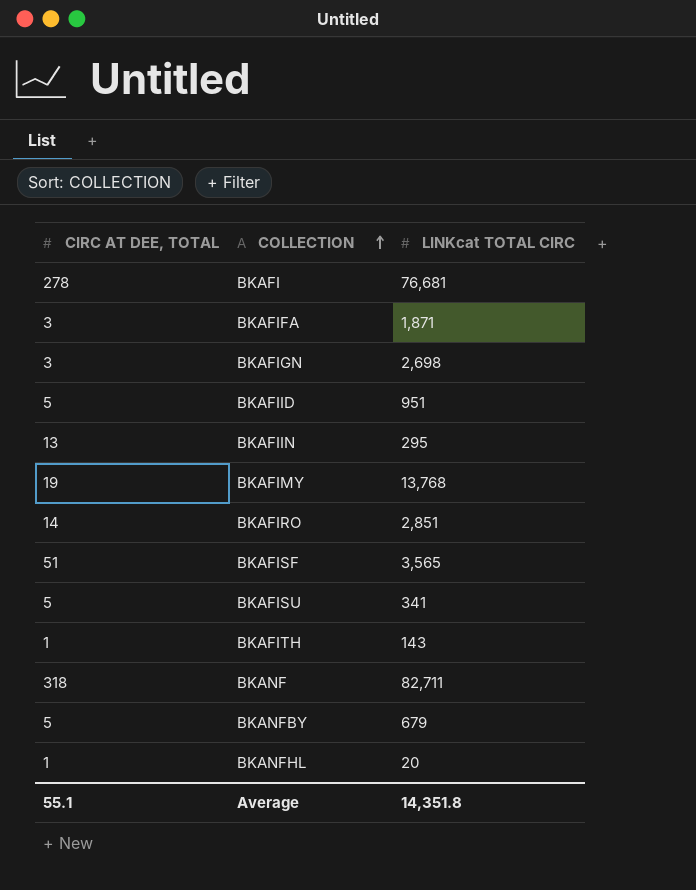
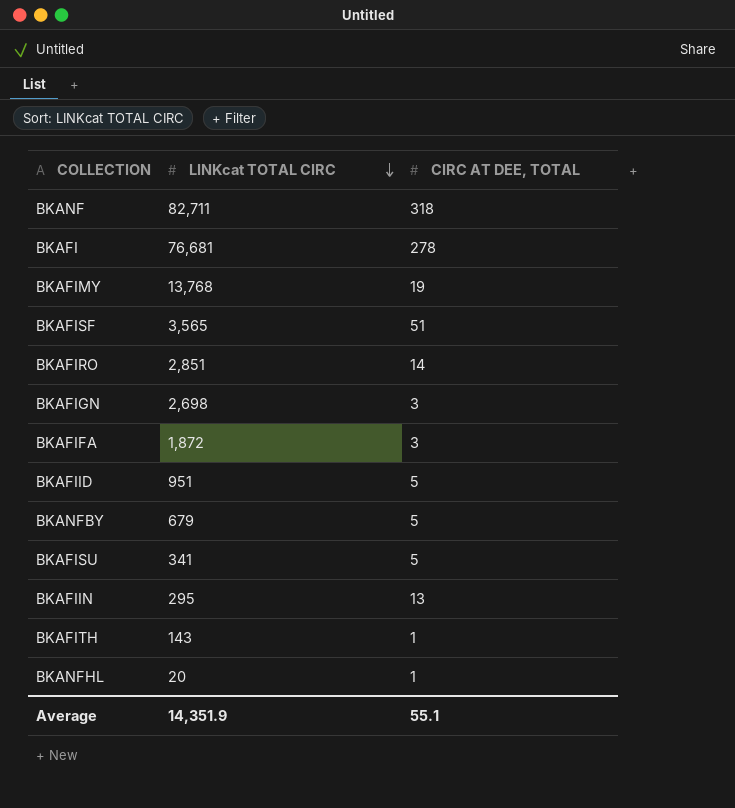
row order: COLLECTION ascending -> LINKcat TOTAL CIRC descending
column CIRC AT DEE, TOTAL | position: 1 -> 3
BKAFIFA | LINKcat TOTAL CIRC: 1,871 -> 1,872
Average | LINKcat TOTAL CIRC: 14,351.8 -> 14,351.9

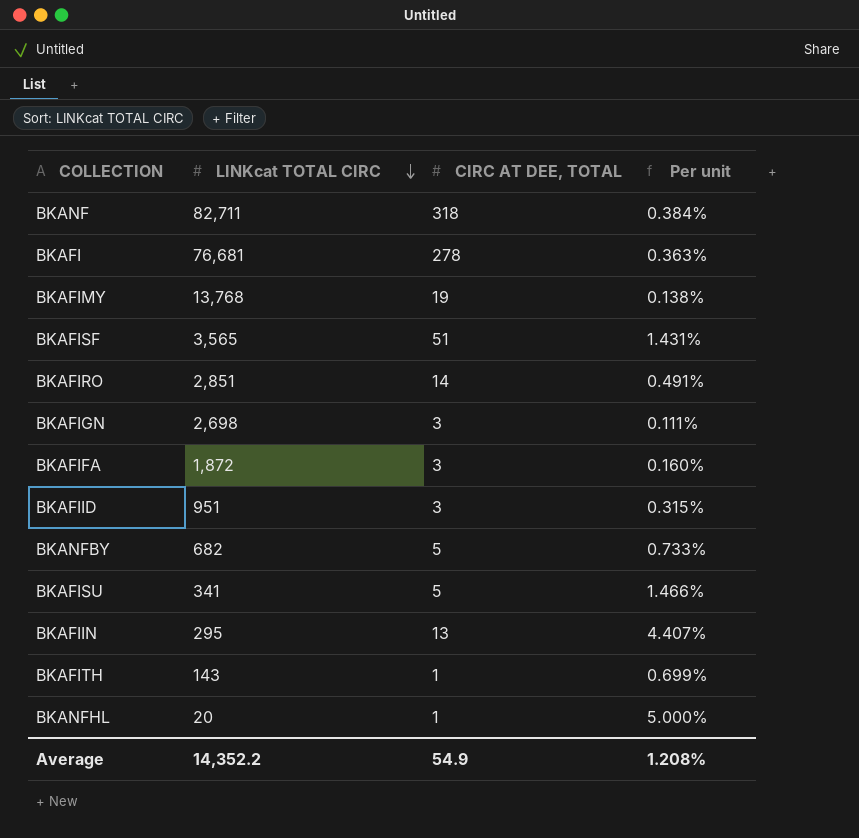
column Per unit | formula: none -> [CIRC AT DEE, TOTAL] / [LINKcat TOTAL CIRC]
BKAFIID | CIRC AT DEE, TOTAL: 5 -> 3
BKANFBY | LINKcat TOTAL CIRC: 679 -> 682
Average | LINKcat TOTAL CIRC: 14,351.9 -> 14,352.2
Average | CIRC AT DEE, TOTAL: 55.1 -> 54.9

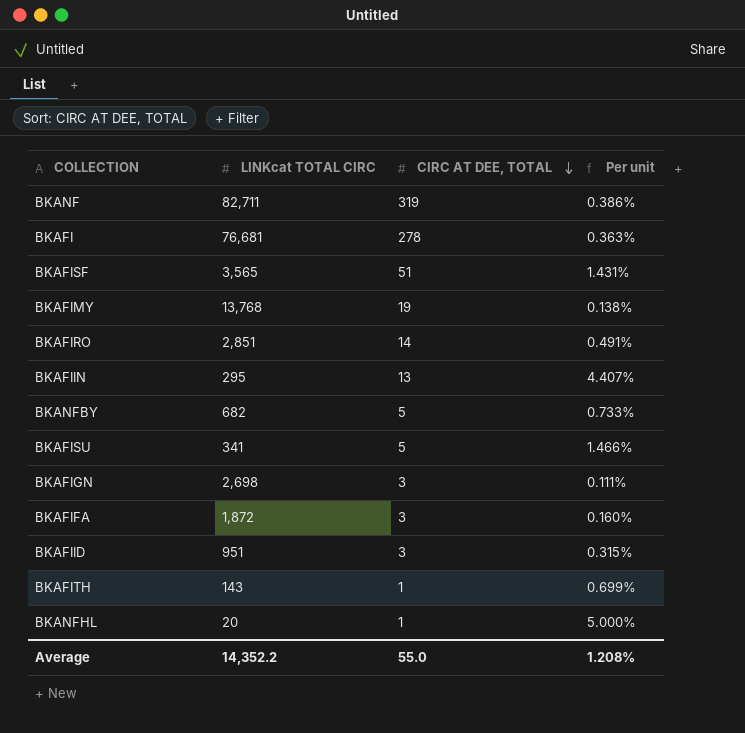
row order: LINKcat TOTAL CIRC descending -> CIRC AT DEE, TOTAL descending
BKANF | CIRC AT DEE, TOTAL: 318 -> 319
BKANF | Per unit: 0.384% -> 0.386%
Average | CIRC AT DEE, TOTAL: 54.9 -> 55.0

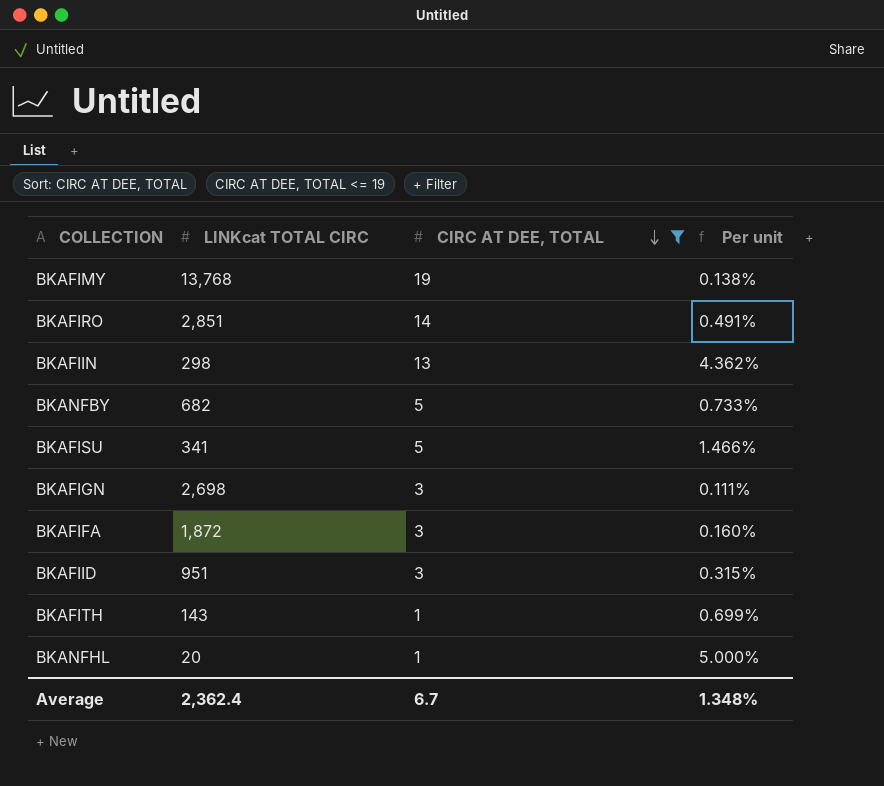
filter: none -> CIRC AT DEE, TOTAL <= 19
BKAFIIN | LINKcat TOTAL CIRC: 295 -> 298
BKAFIIN | Per unit: 4.407% -> 4.362%
Average | LINKcat TOTAL CIRC: 14,352.2 -> 2,362.4
Average | CIRC AT DEE, TOTAL: 55.0 -> 6.7
Average | Per unit: 1.208% -> 1.348%

